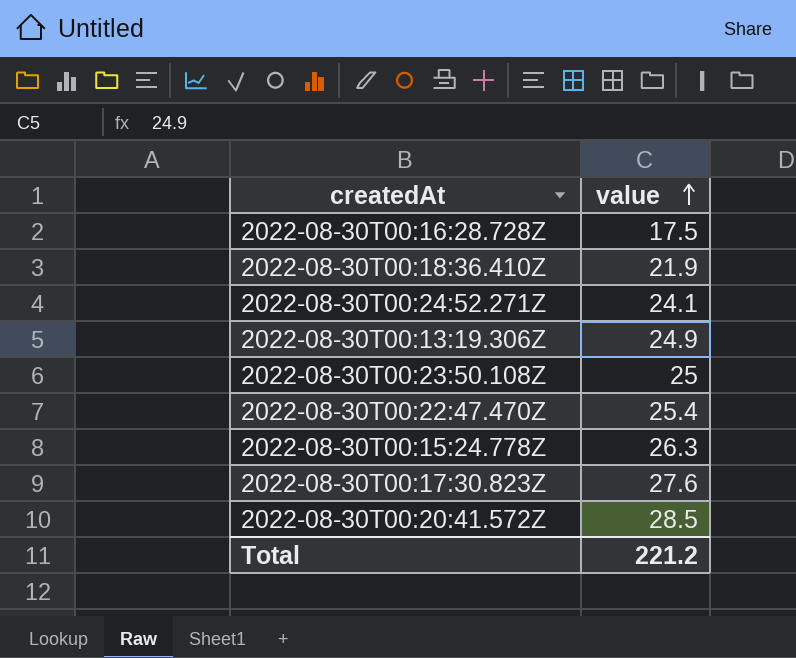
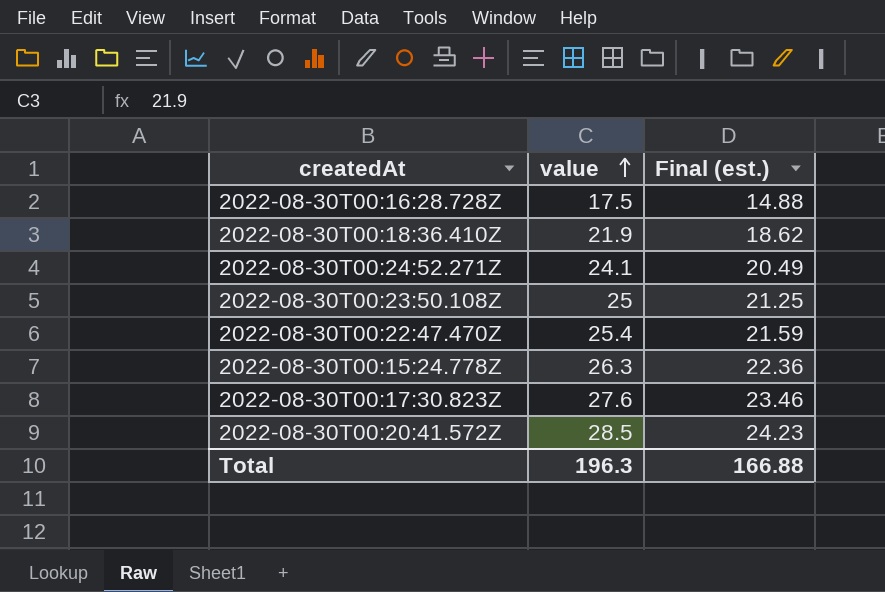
column Final (est.) | formula: none -> [value] * 0.85
row 2022-08-30T00:13:19.306Z: 24.9 -> none
Total | value: 221.2 -> 196.3

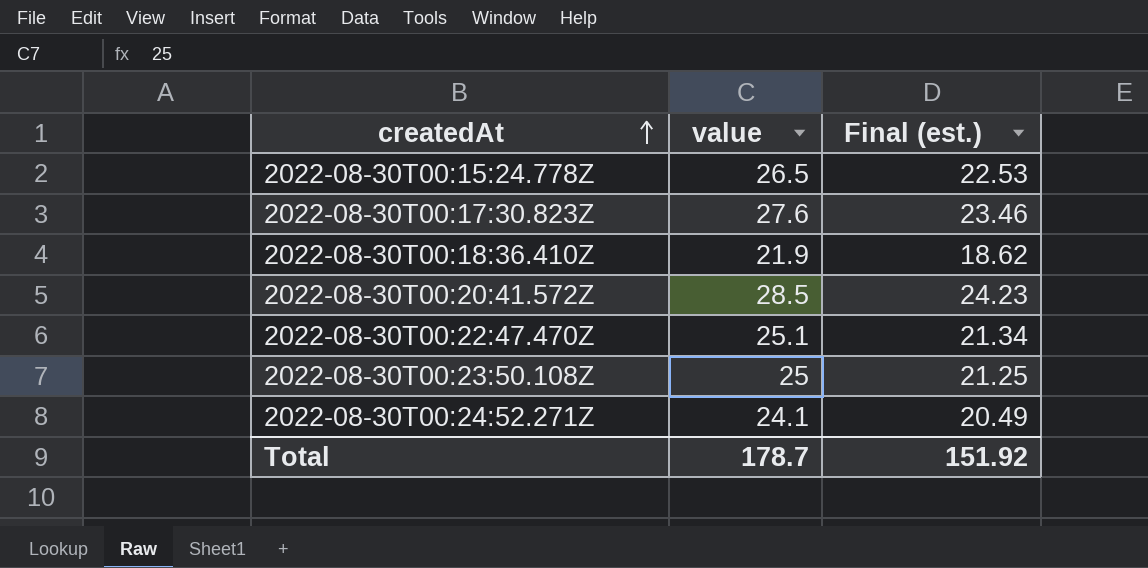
row order: value ascending -> createdAt ascending
row 2022-08-30T00:16:28.728Z: 17.5 | 14.88 -> none
2022-08-30T00:15:24.778Z | value: 26.3 -> 26.5
2022-08-30T00:15:24.778Z | Final (est.): 22.36 -> 22.53
2022-08-30T00:22:47.470Z | value: 25.4 -> 25.1
2022-08-30T00:22:47.470Z | Final (est.): 21.59 -> 21.34
Total | value: 196.3 -> 178.7
Total | Final (est.): 166.88 -> 151.92

